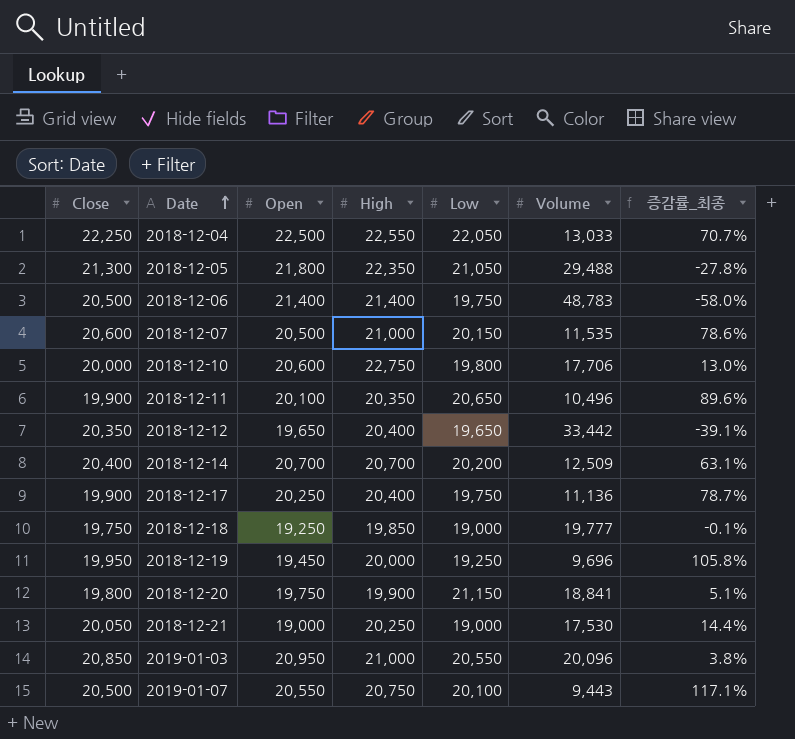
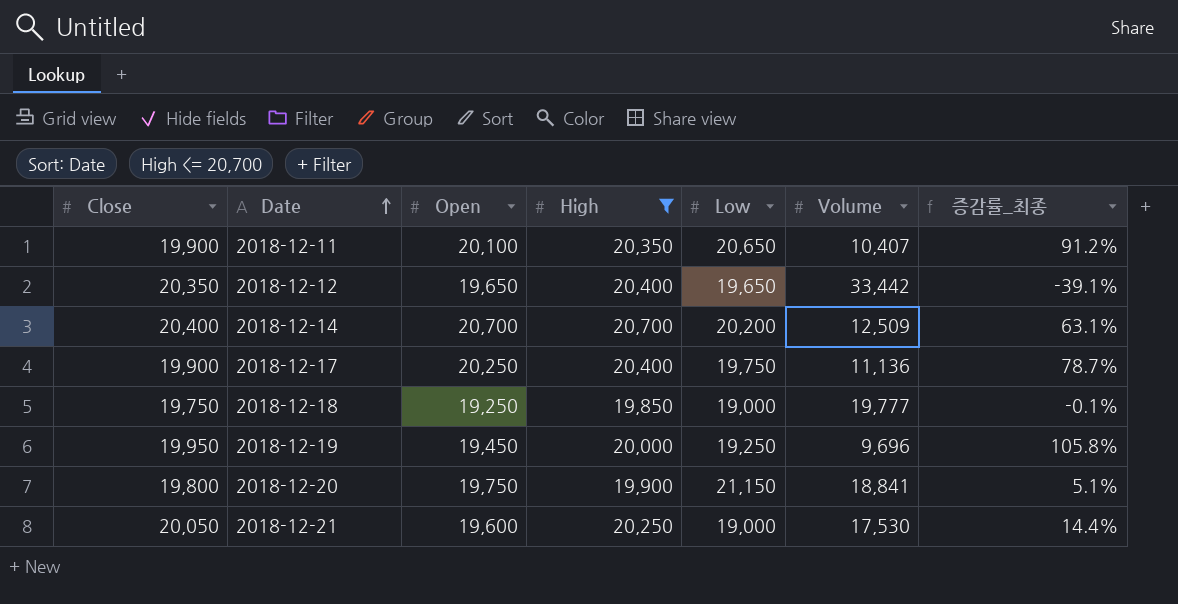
filter: none -> High <= 20,700
2018-12-11 | Volume: 10,496 -> 10,407
2018-12-11 | 증감률_최종: 89.6% -> 91.2%
2018-12-21 | Open: 19,000 -> 19,600

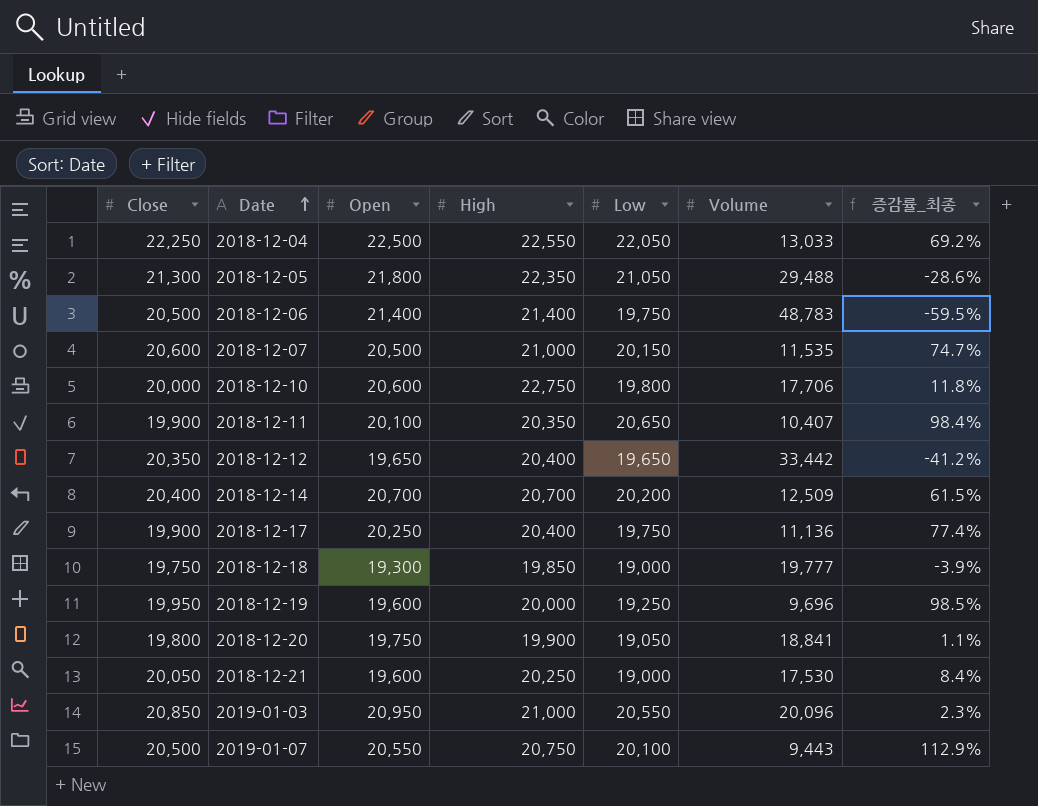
filter: High <= 20,700 -> none
column 증감률_최종 | formula: ([Close] - [Volume]) / [Volume] -> ([Low] - [Volume]) / [Volume]
2018-12-18 | Open: 19,250 -> 19,300
2018-12-19 | Open: 19,450 -> 19,600
2018-12-20 | Low: 21,150 -> 19,050

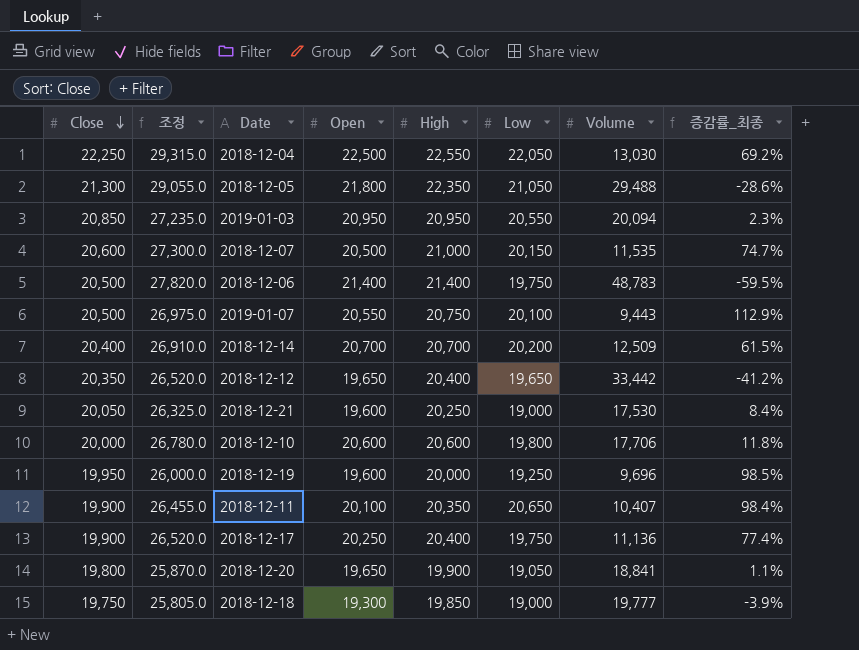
row order: Date ascending -> Close descending
column 조정 | formula: none -> [High] * 1.3
2018-12-04 | Volume: 13,033 -> 13,030
2019-01-03 | High: 21,000 -> 20,950
2019-01-03 | Volume: 20,096 -> 20,094
2018-12-10 | High: 22,750 -> 20,600
2018-12-20 | Open: 19,750 -> 19,650

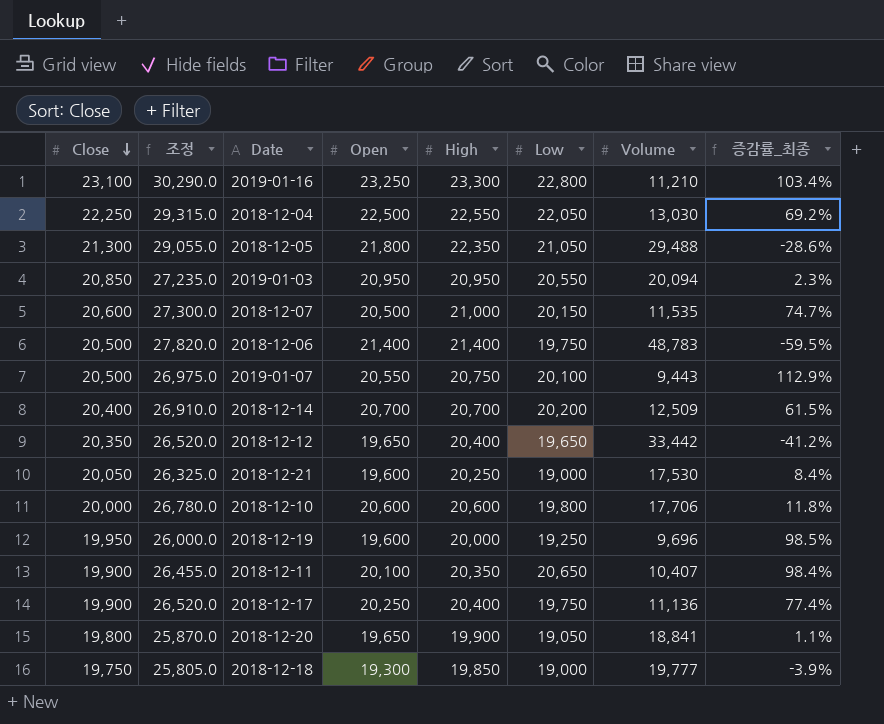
row 2019-01-16: none -> 23,100 | 30,290.0 | 23,250 | 23,300 | 22,800 | 11,210 | 103.4%

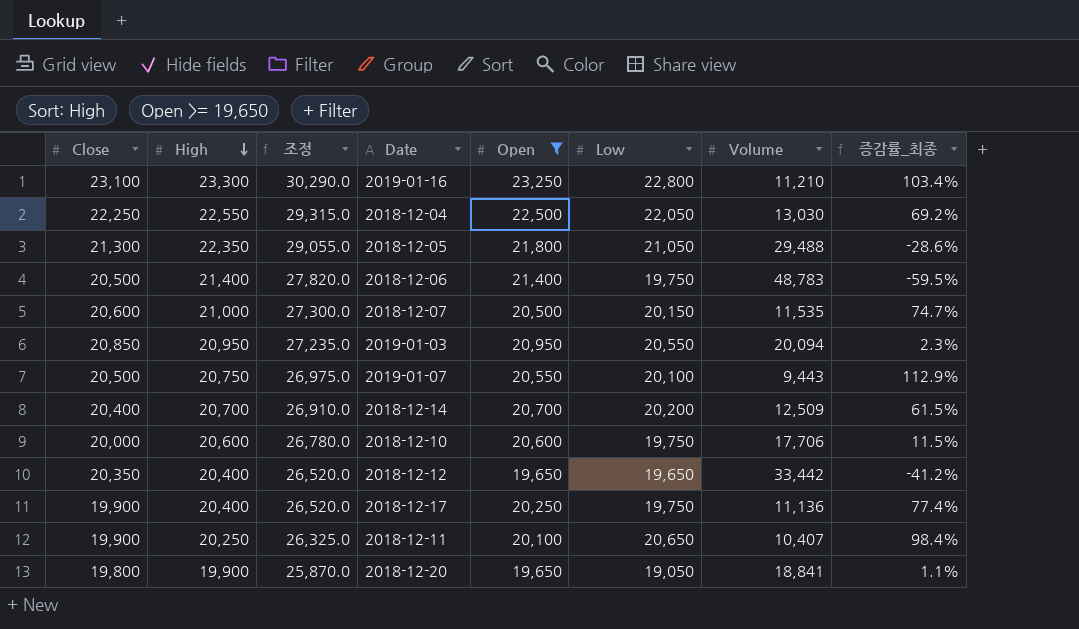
filter: none -> Open >= 19,650
row order: Close descending -> High descending
column High | position: 5 -> 2
2018-12-10 | Low: 19,800 -> 19,750
2018-12-10 | 증감률_최종: 11.8% -> 11.5%
2018-12-11 | High: 20,350 -> 20,250
2018-12-11 | 조정: 26,455.0 -> 26,325.0

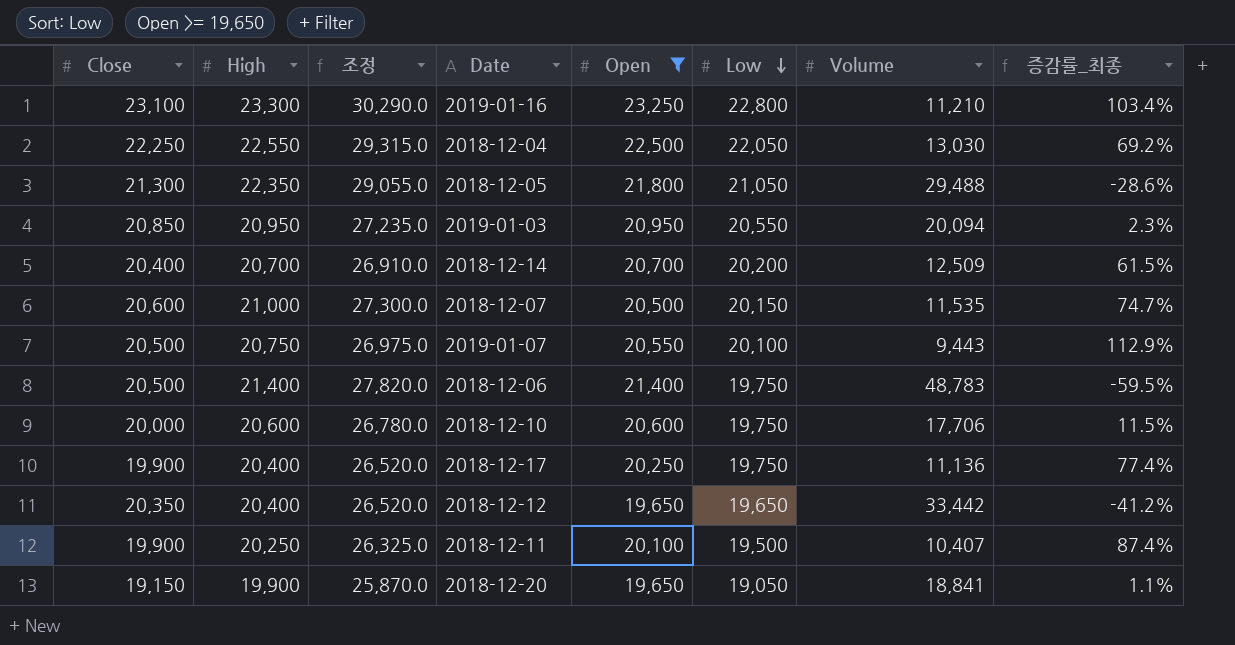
row order: High descending -> Low descending
2018-12-11 | Low: 20,650 -> 19,500
2018-12-11 | 증감률_최종: 98.4% -> 87.4%
2018-12-20 | Close: 19,800 -> 19,150

